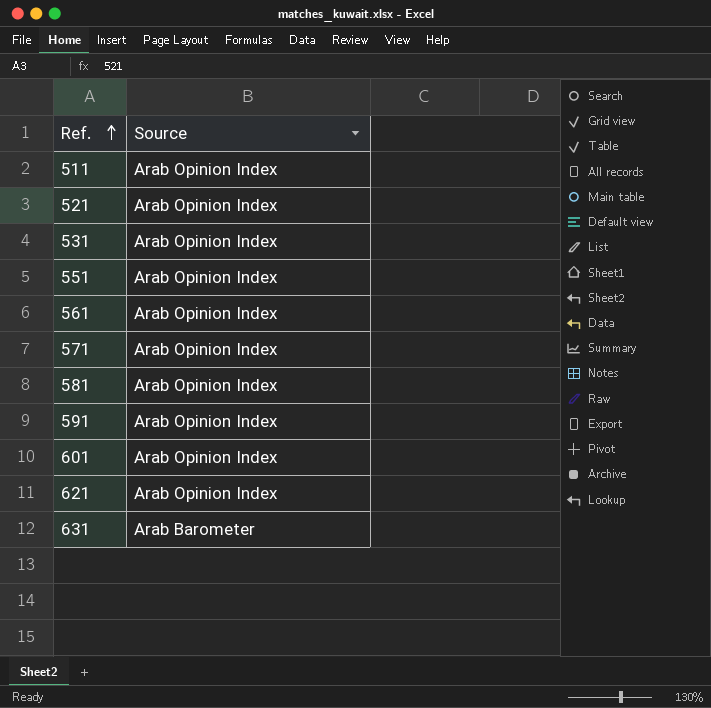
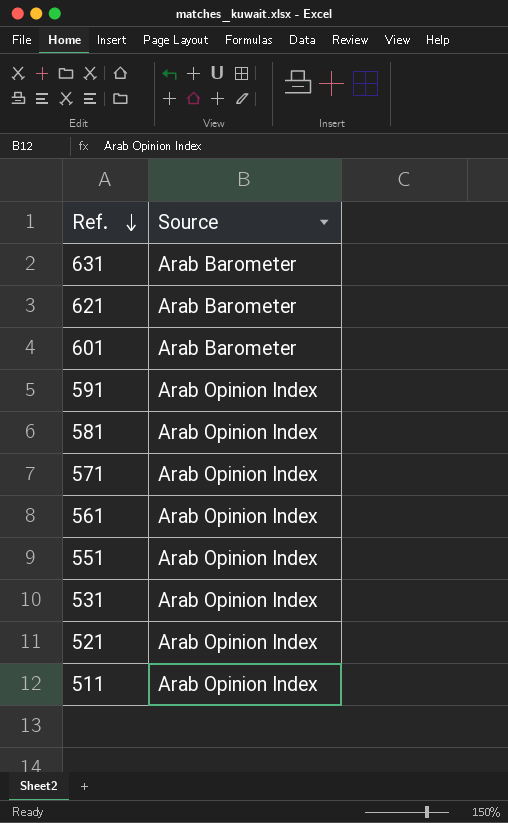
row order: Ref. ascending -> Ref. descending
621 | Source: Arab Opinion Index -> Arab Barometer
601 | Source: Arab Opinion Index -> Arab Barometer

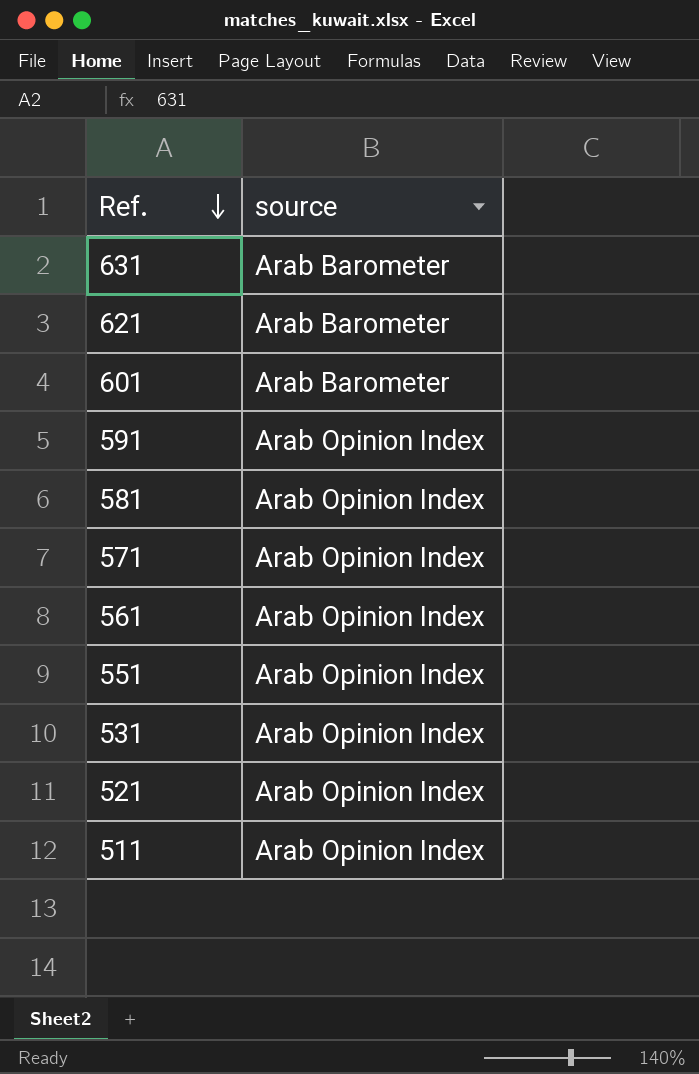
column name: Source -> source

